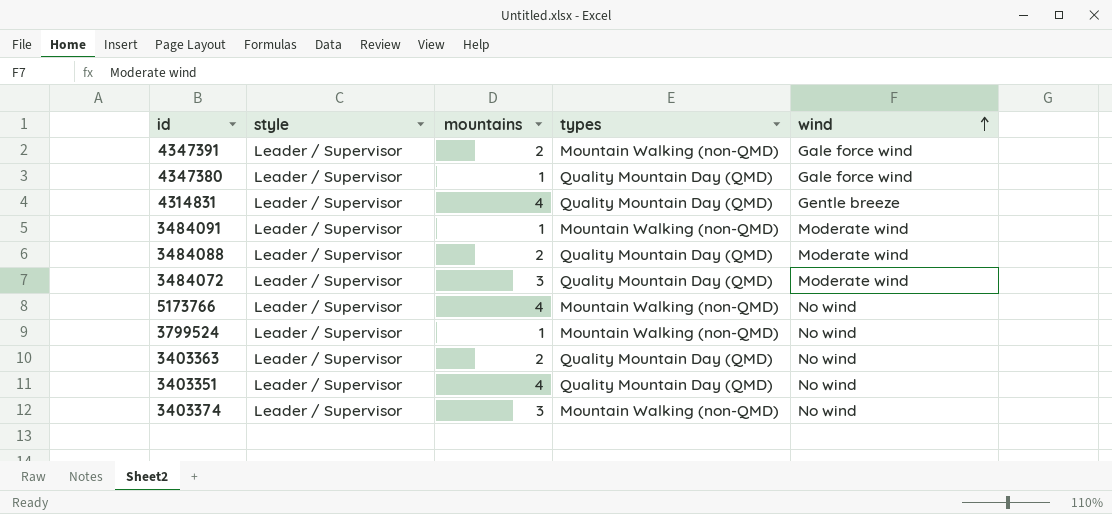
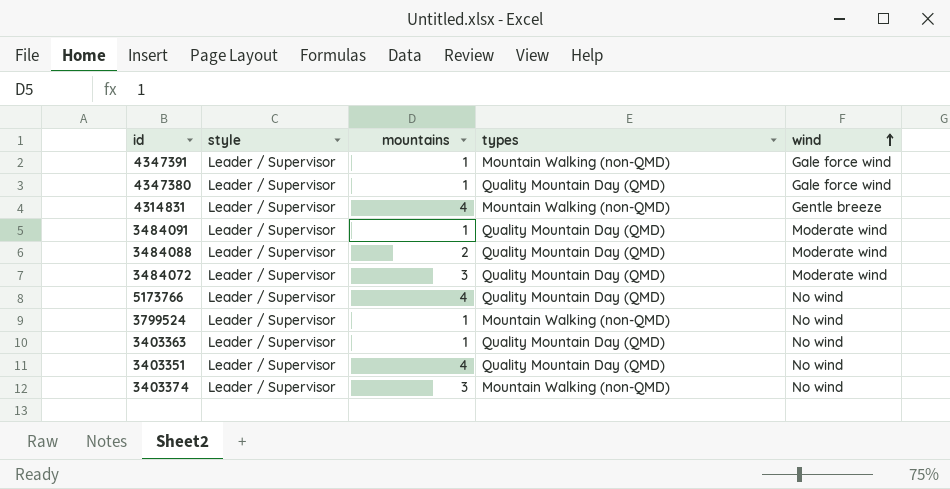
4347391 | mountains: 2 -> 1
4314831 | types: Quality Mountain Day (QMD) -> Mountain Walking (non-QMD)
3484091 | types: Mountain Walking (non-QMD) -> Quality Mountain Day (QMD)
5173766 | types: Mountain Walking (non-QMD) -> Quality Mountain Day (QMD)
3403363 | mountains: 2 -> 1

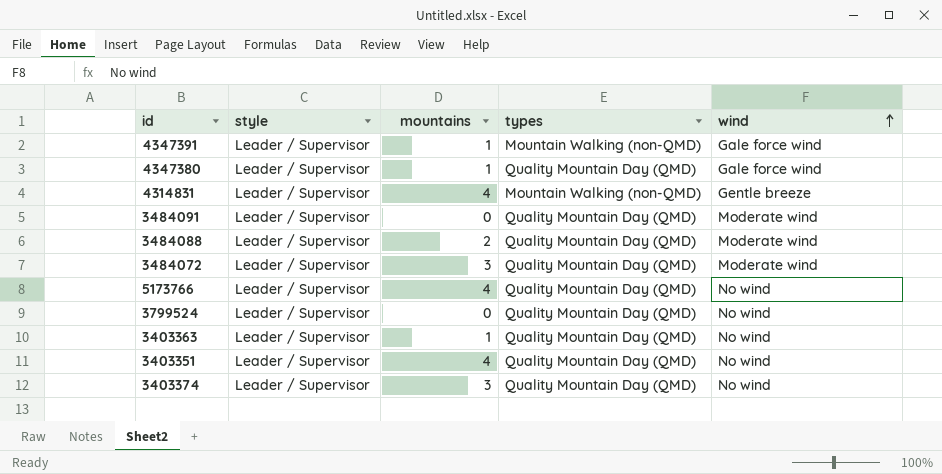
3484091 | mountains: 1 -> 0
3799524 | mountains: 1 -> 0
3799524 | types: Mountain Walking (non-QMD) -> Quality Mountain Day (QMD)
3403374 | types: Mountain Walking (non-QMD) -> Quality Mountain Day (QMD)

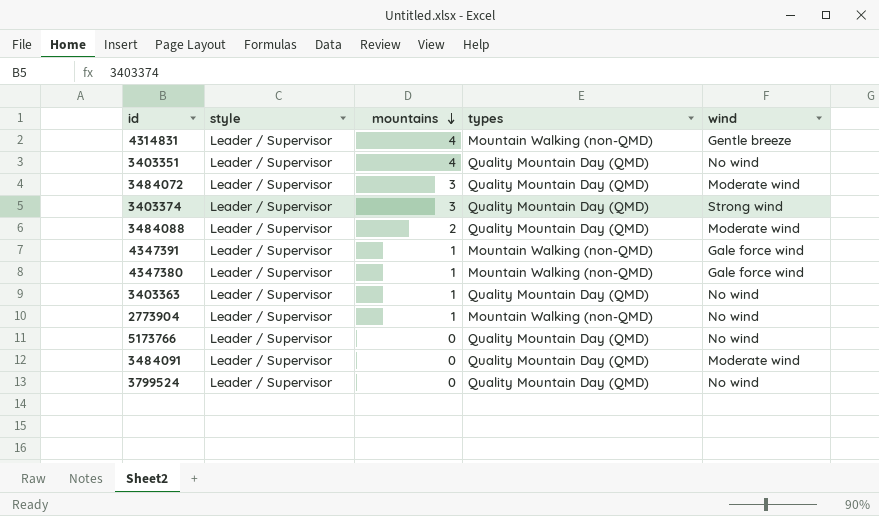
row order: wind ascending -> mountains descending
3403374 | wind: No wind -> Strong wind
4347380 | types: Quality Mountain Day (QMD) -> Mountain Walking (non-QMD)
row 2773904: none -> Leader / Supervisor | 1 | Mountain Walking (non-QMD) | No wind
5173766 | mountains: 4 -> 0

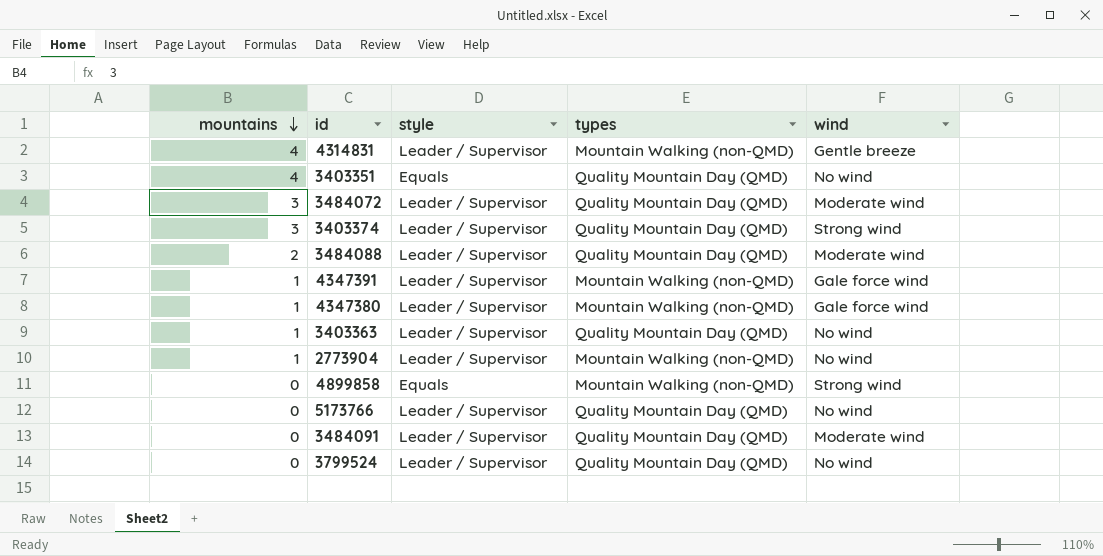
column mountains | position: 3 -> 1
3403351 | style: Leader / Supervisor -> Equals
row 4899858: none -> 0 | Equals | Mountain Walking (non-QMD) | Strong wind

